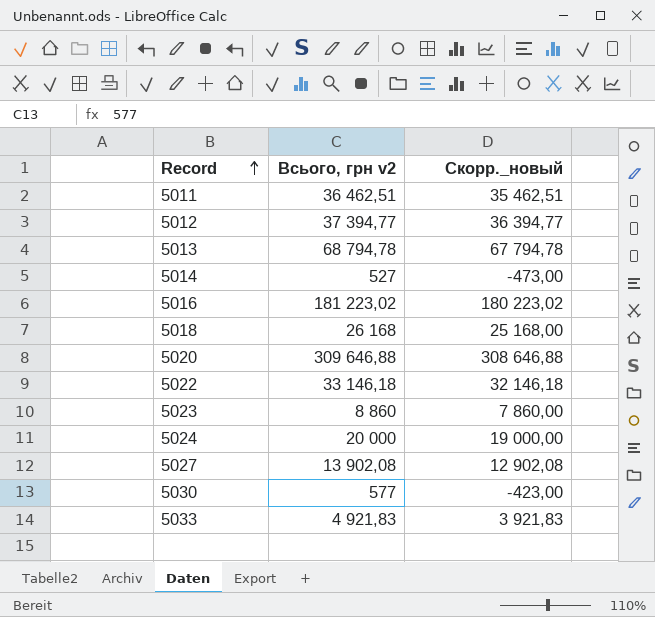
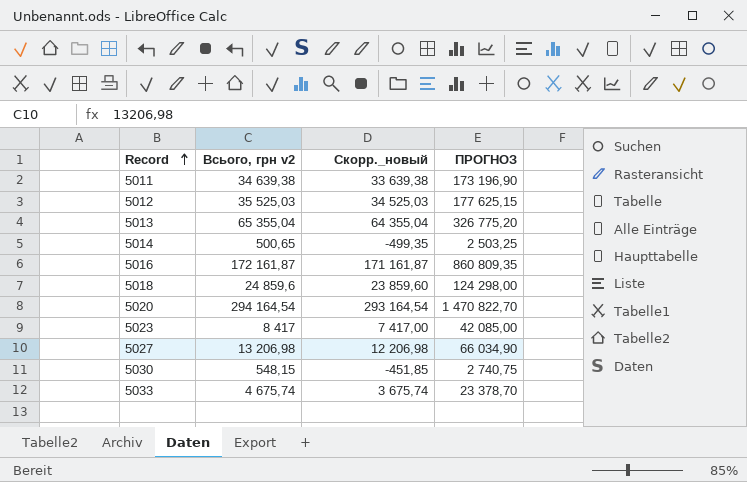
column ПРОГНОЗ | formula: none -> [Всього, грн v2] * 5
row 5022: 33 146,18 | 32 146,18 -> none
row 5024: 20 000 | 19 000,00 -> none
5011 | Всього, грн v2: 36 462,51 -> 34 639,38
5011 | Скорр._новый: 35 462,51 -> 33 639,38
5012 | Всього, грн v2: 37 394,77 -> 35 525,03
5012 | Скорр._новый: 36 394,77 -> 34 525,03
5013 | Всього, грн v2: 68 794,78 -> 65 355,04
5013 | Скорр._новый: 67 794,78 -> 64 355,04
5014 | Всього, грн v2: 527 -> 500,65
5014 | Скорр._новый: -473,00 -> -499,35
5016 | Всього, грн v2: 181 223,02 -> 172 161,87
5016 | Скорр._новый: 180 223,02 -> 171 161,87
5018 | Всього, грн v2: 26 168 -> 24 859,6
5018 | Скорр._новый: 25 168,00 -> 23 859,60
5020 | Всього, грн v2: 309 646,88 -> 294 164,54
5020 | Скорр._новый: 308 646,88 -> 293 164,54
5023 | Всього, грн v2: 8 860 -> 8 417
5023 | Скорр._новый: 7 860,00 -> 7 417,00
5027 | Всього, грн v2: 13 902,08 -> 13 206,98
5027 | Скорр._новый: 12 902,08 -> 12 206,98
5030 | Всього, грн v2: 577 -> 548,15
5030 | Скорр._новый: -423,00 -> -451,85
5033 | Всього, грн v2: 4 921,83 -> 4 675,74
5033 | Скорр._новый: 3 921,83 -> 3 675,74

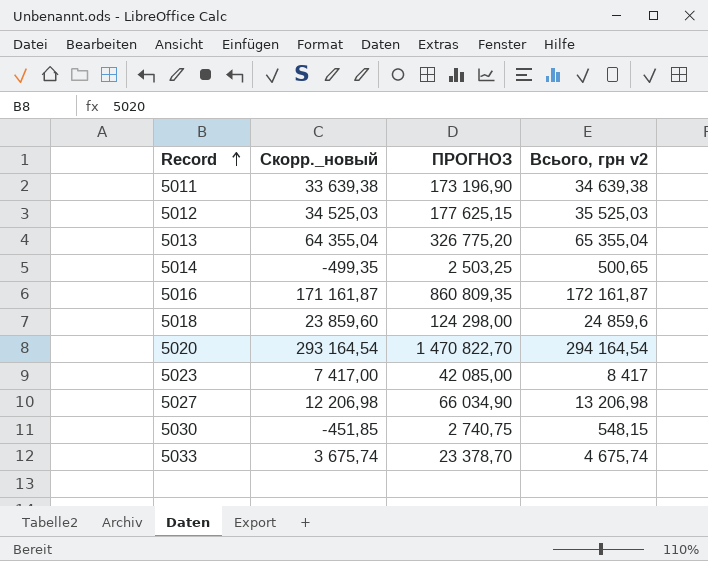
column Всього, грн v2 | position: 2 -> 4

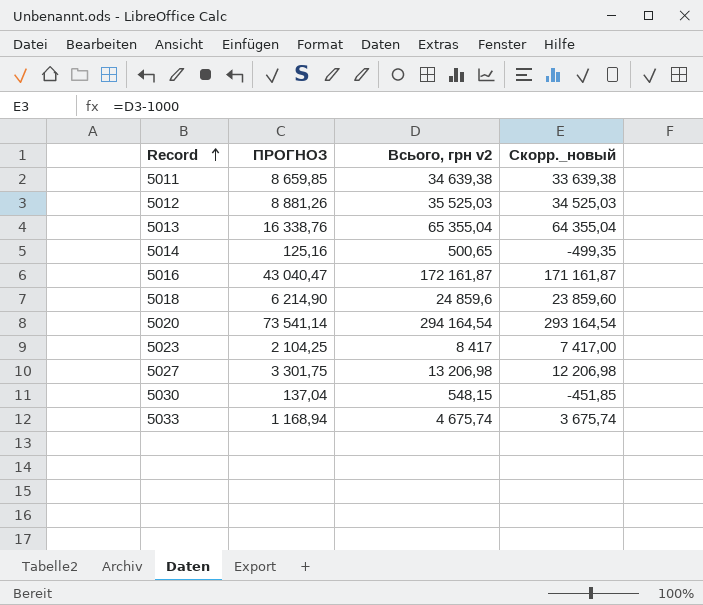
column ПРОГНОЗ | formula: [Всього, грн v2] * 5 -> [Всього, грн v2] * 0,25
column Скорр._новый | position: 2 -> 4

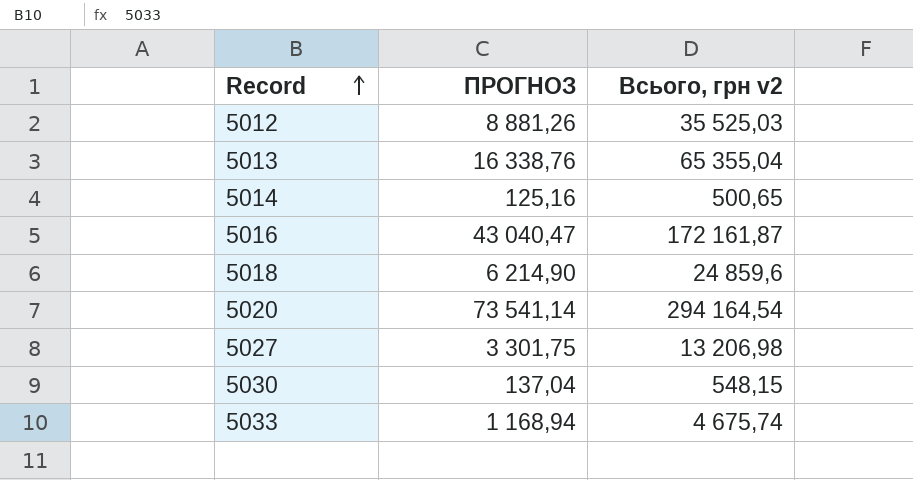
column Скорр._новый | formula: [Всього, грн v2] - 1000 -> none
row 5011: 8 659,85 | 34 639,38 | 33 639,38 -> none
row 5023: 2 104,25 | 8 417 | 7 417,00 -> none

